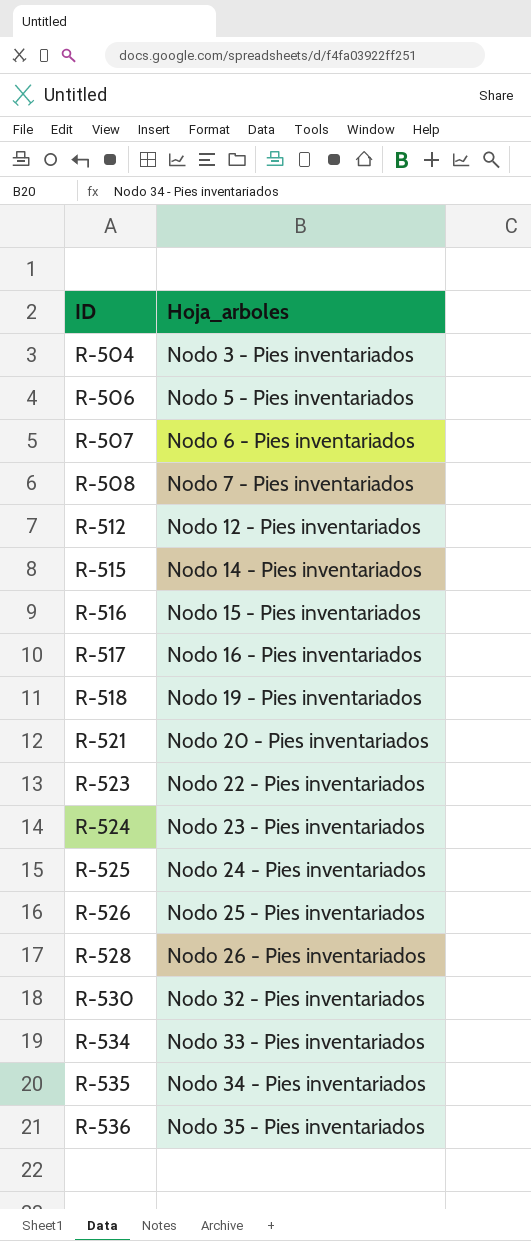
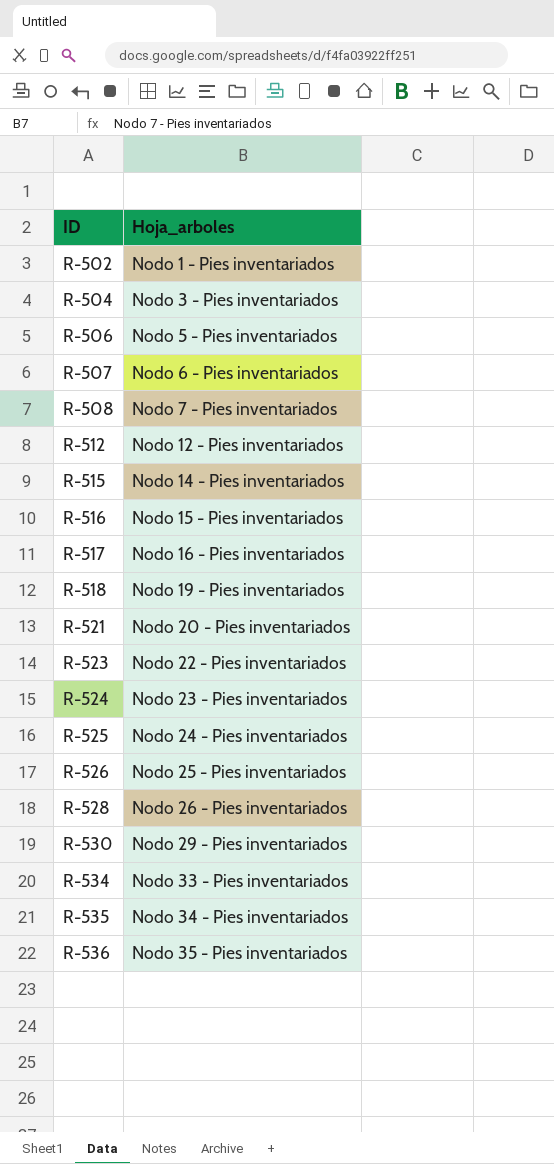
row R-502: none -> Nodo 1 - Pies inventariados
R-530 | Hoja_arboles: Nodo 32 - Pies inventariados -> Nodo 29 - Pies inventariados

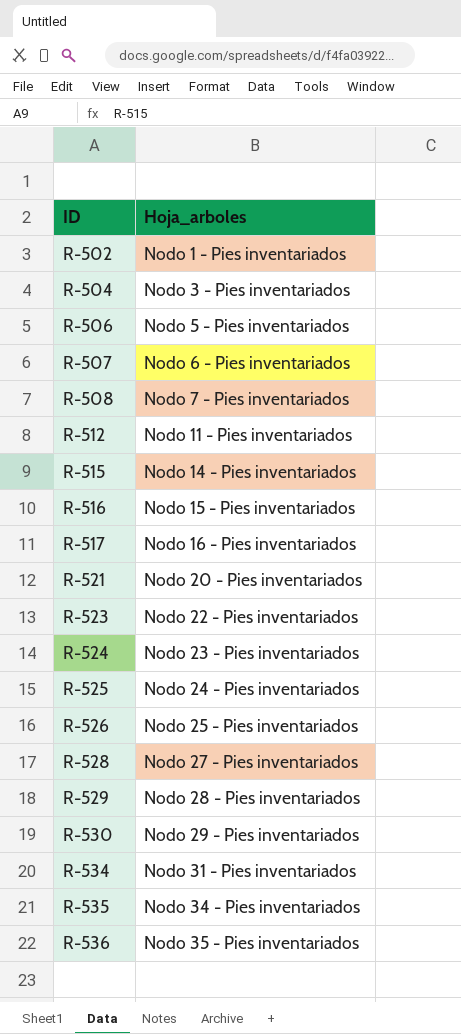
row R-518: Nodo 19 - Pies inventariados -> none
R-512 | Hoja_arboles: Nodo 12 - Pies inventariados -> Nodo 11 - Pies inventariados
R-528 | Hoja_arboles: Nodo 26 - Pies inventariados -> Nodo 27 - Pies inventariados
row R-529: none -> Nodo 28 - Pies inventariados
R-534 | Hoja_arboles: Nodo 33 - Pies inventariados -> Nodo 31 - Pies inventariados

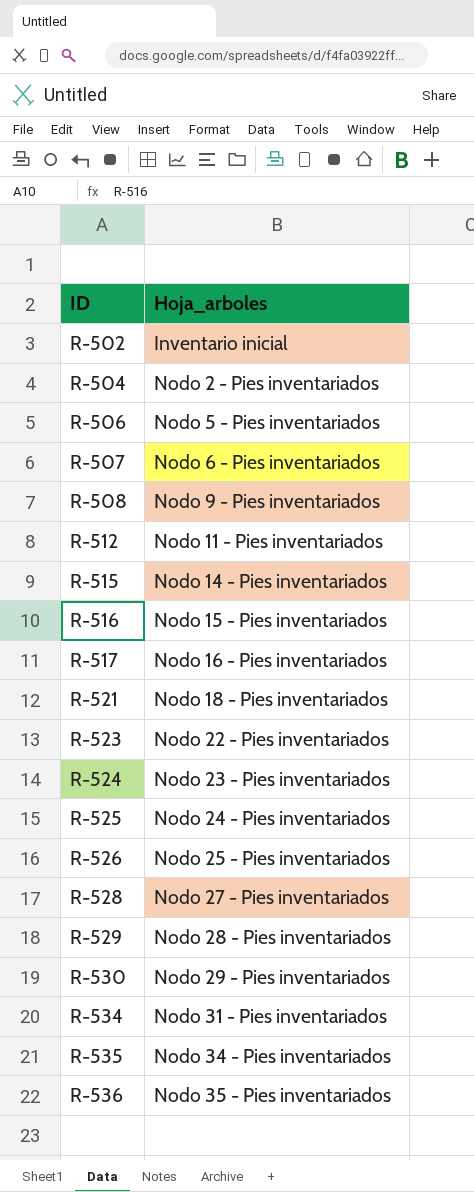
R-502 | Hoja_arboles: Nodo 1 - Pies inventariados -> Inventario inicial
R-504 | Hoja_arboles: Nodo 3 - Pies inventariados -> Nodo 2 - Pies inventariados
R-508 | Hoja_arboles: Nodo 7 - Pies inventariados -> Nodo 9 - Pies inventariados
R-521 | Hoja_arboles: Nodo 20 - Pies inventariados -> Nodo 18 - Pies inventariados

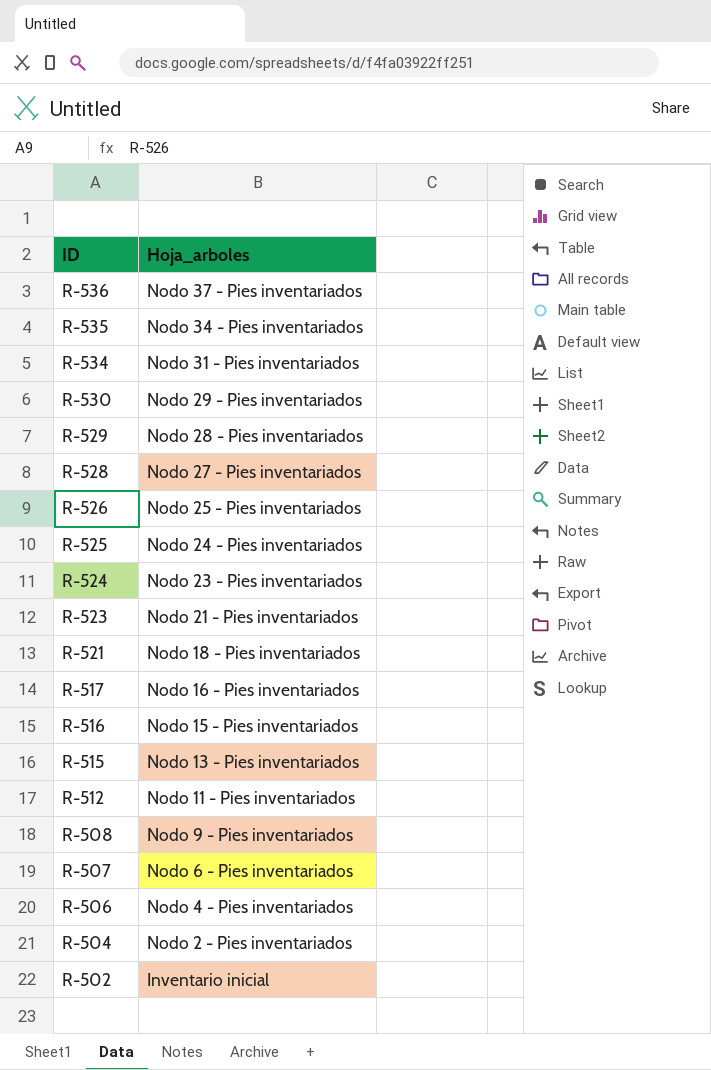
row order: ID ascending -> ID descending
R-536 | Hoja_arboles: Nodo 35 - Pies inventariados -> Nodo 37 - Pies inventariados
R-523 | Hoja_arboles: Nodo 22 - Pies inventariados -> Nodo 21 - Pies inventariados
R-515 | Hoja_arboles: Nodo 14 - Pies inventariados -> Nodo 13 - Pies inventariados
R-506 | Hoja_arboles: Nodo 5 - Pies inventariados -> Nodo 4 - Pies inventariados

